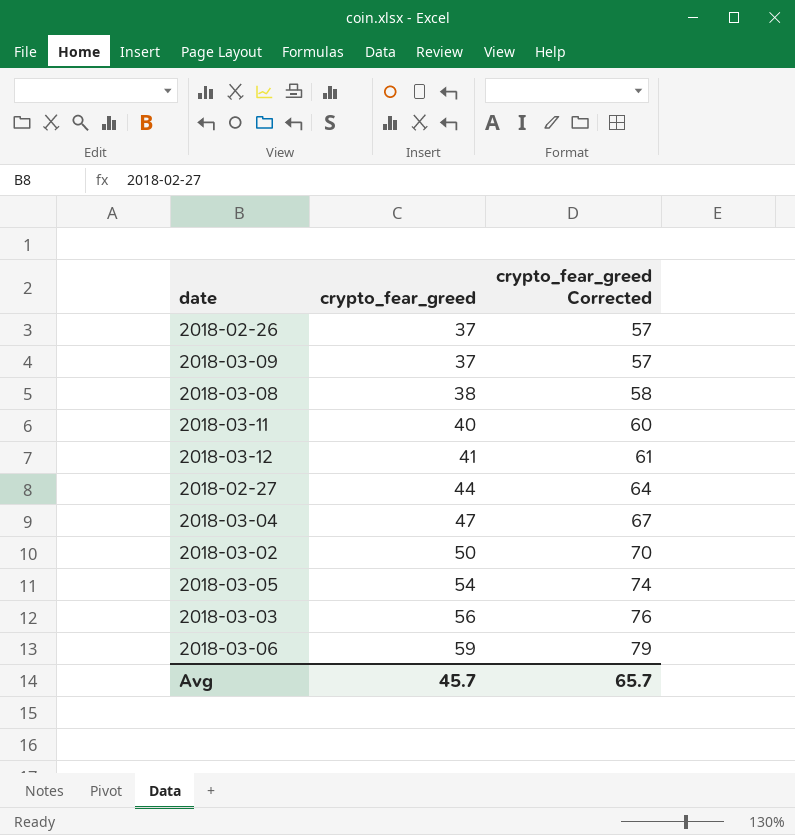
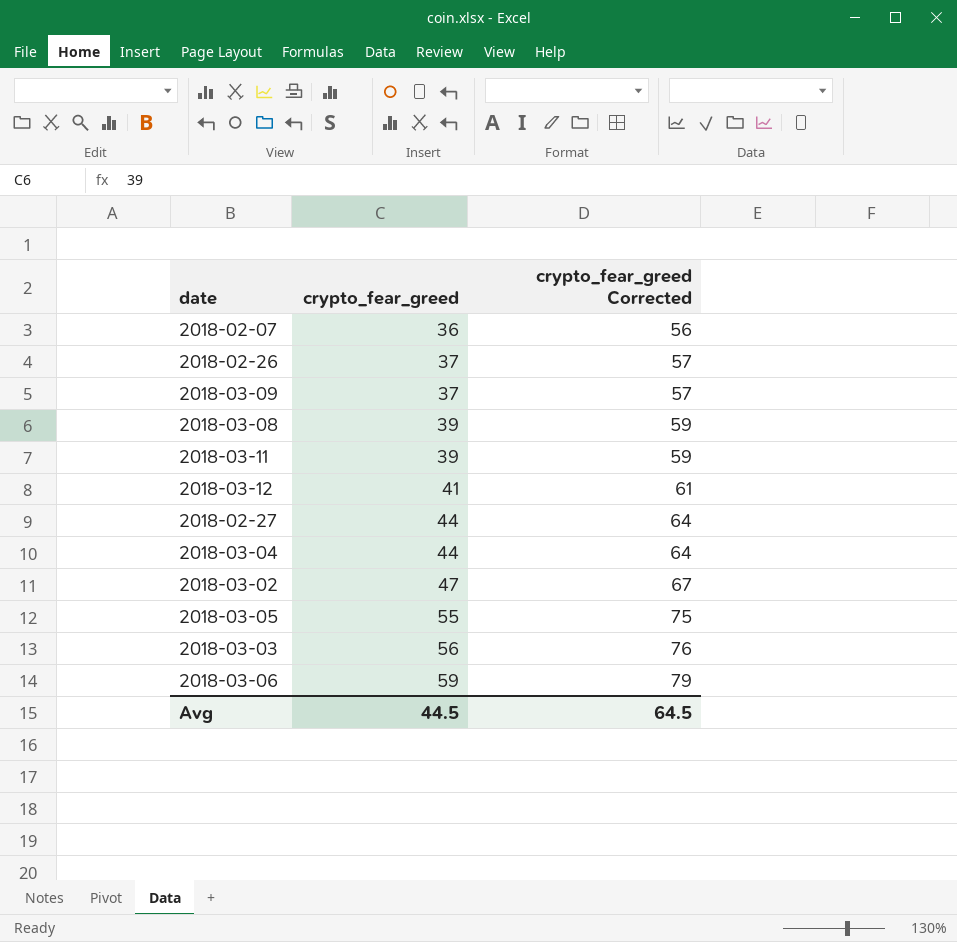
row 2018-02-07: none -> 36 | 56
2018-03-08 | crypto_fear_greed: 38 -> 39
2018-03-08 | crypto_fear_greed Corrected: 58 -> 59
2018-03-11 | crypto_fear_greed: 40 -> 39
2018-03-11 | crypto_fear_greed Corrected: 60 -> 59
2018-03-04 | crypto_fear_greed: 47 -> 44
2018-03-04 | crypto_fear_greed Corrected: 67 -> 64
2018-03-02 | crypto_fear_greed: 50 -> 47
2018-03-02 | crypto_fear_greed Corrected: 70 -> 67
2018-03-05 | crypto_fear_greed: 54 -> 55
2018-03-05 | crypto_fear_greed Corrected: 74 -> 75
Avg | crypto_fear_greed: 45.7 -> 44.5
Avg | crypto_fear_greed Corrected: 65.7 -> 64.5

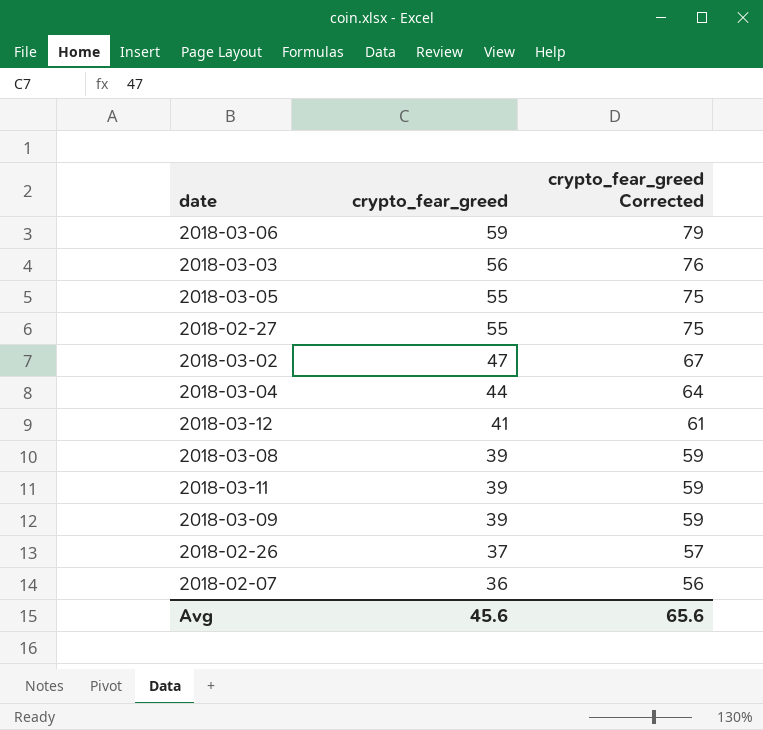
row order: crypto_fear_greed ascending -> crypto_fear_greed descending
2018-02-27 | crypto_fear_greed: 44 -> 55
2018-02-27 | crypto_fear_greed Corrected: 64 -> 75
2018-03-09 | crypto_fear_greed: 37 -> 39
2018-03-09 | crypto_fear_greed Corrected: 57 -> 59
Avg | crypto_fear_greed: 44.5 -> 45.6
Avg | crypto_fear_greed Corrected: 64.5 -> 65.6

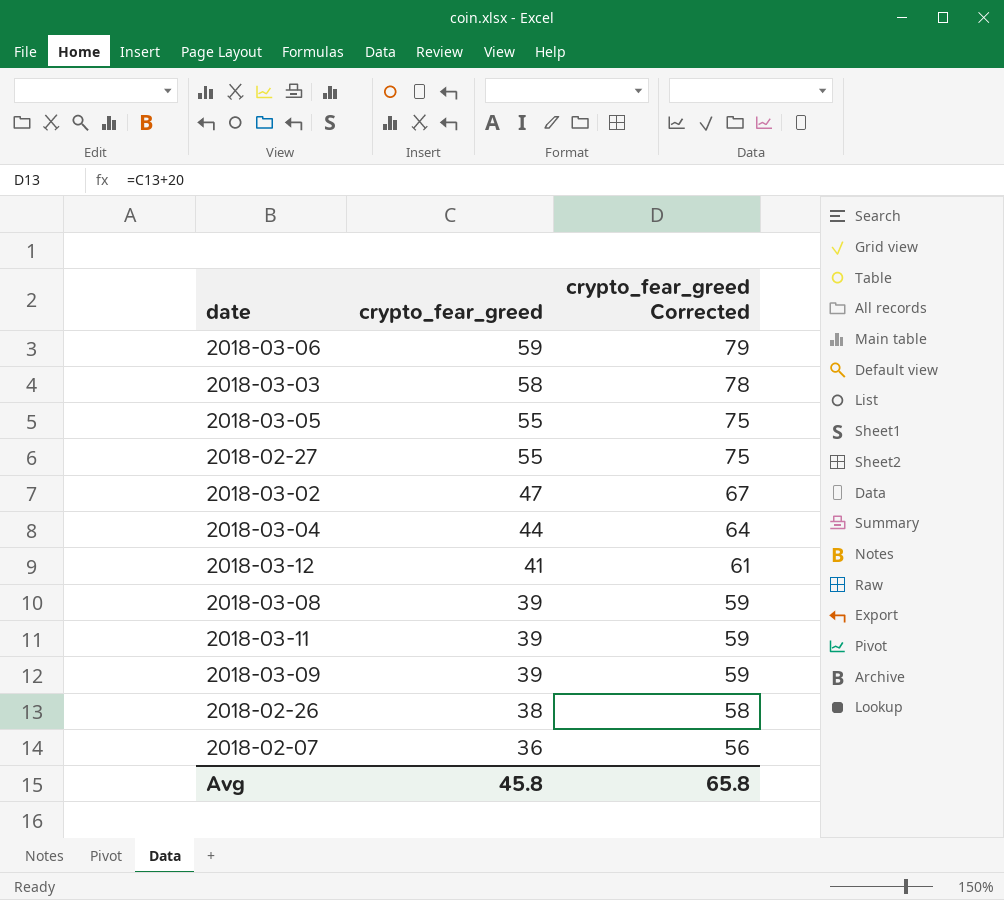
2018-03-03 | crypto_fear_greed: 56 -> 58
2018-03-03 | crypto_fear_greed Corrected: 76 -> 78
2018-02-26 | crypto_fear_greed: 37 -> 38
2018-02-26 | crypto_fear_greed Corrected: 57 -> 58
Avg | crypto_fear_greed: 45.6 -> 45.8
Avg | crypto_fear_greed Corrected: 65.6 -> 65.8

